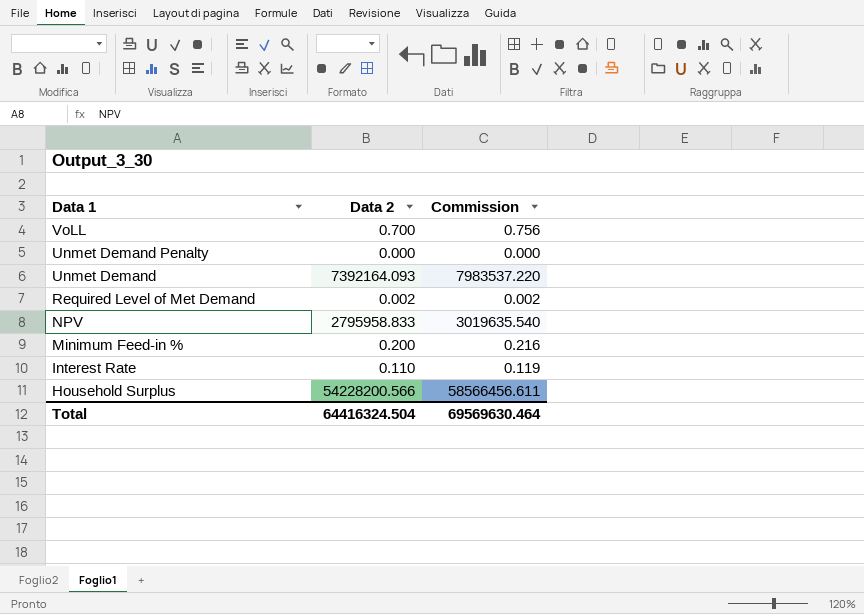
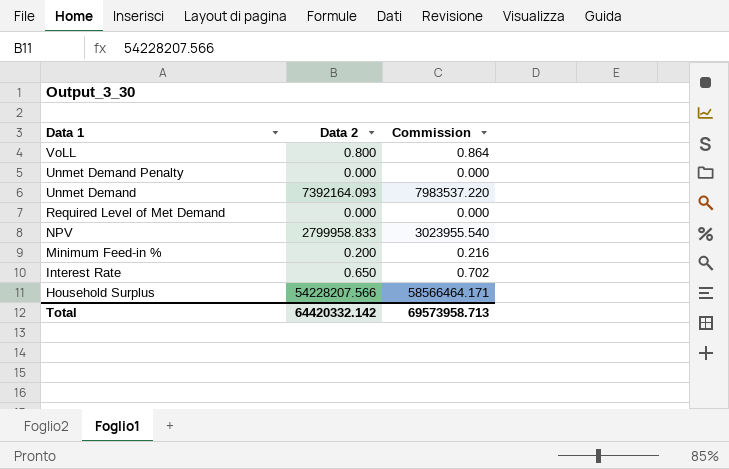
VoLL | Data 2: 0.700 -> 0.800
VoLL | Commission: 0.756 -> 0.864
Required Level of Met Demand | Data 2: 0.002 -> 0.000
Required Level of Met Demand | Commission: 0.002 -> 0.000
NPV | Data 2: 2795958.833 -> 2799958.833
NPV | Commission: 3019635.540 -> 3023955.540
Interest Rate | Data 2: 0.110 -> 0.650
Interest Rate | Commission: 0.119 -> 0.702
Household Surplus | Data 2: 54228200.566 -> 54228207.566
Household Surplus | Commission: 58566456.611 -> 58566464.171
Total | Data 2: 64416324.504 -> 64420332.142
Total | Commission: 69569630.464 -> 69573958.713

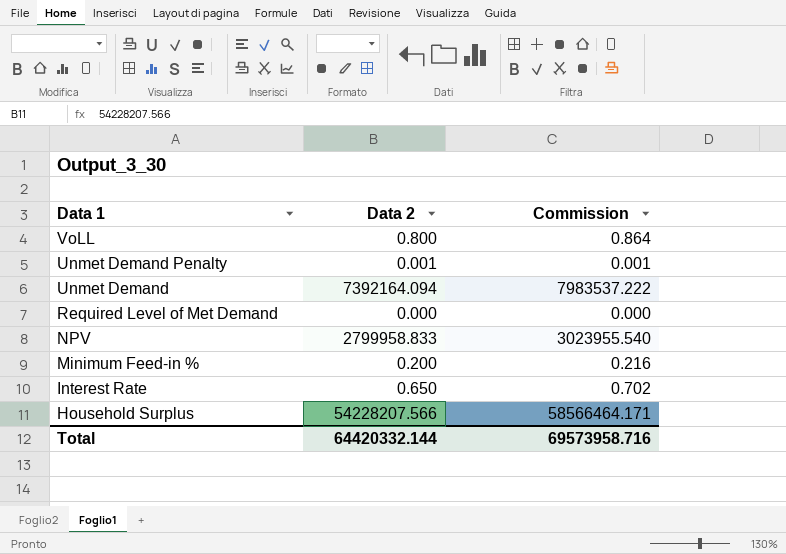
Unmet Demand Penalty | Data 2: 0.000 -> 0.001
Unmet Demand Penalty | Commission: 0.000 -> 0.001
Unmet Demand | Data 2: 7392164.093 -> 7392164.094
Unmet Demand | Commission: 7983537.220 -> 7983537.222
Total | Data 2: 64420332.142 -> 64420332.144
Total | Commission: 69573958.713 -> 69573958.716

